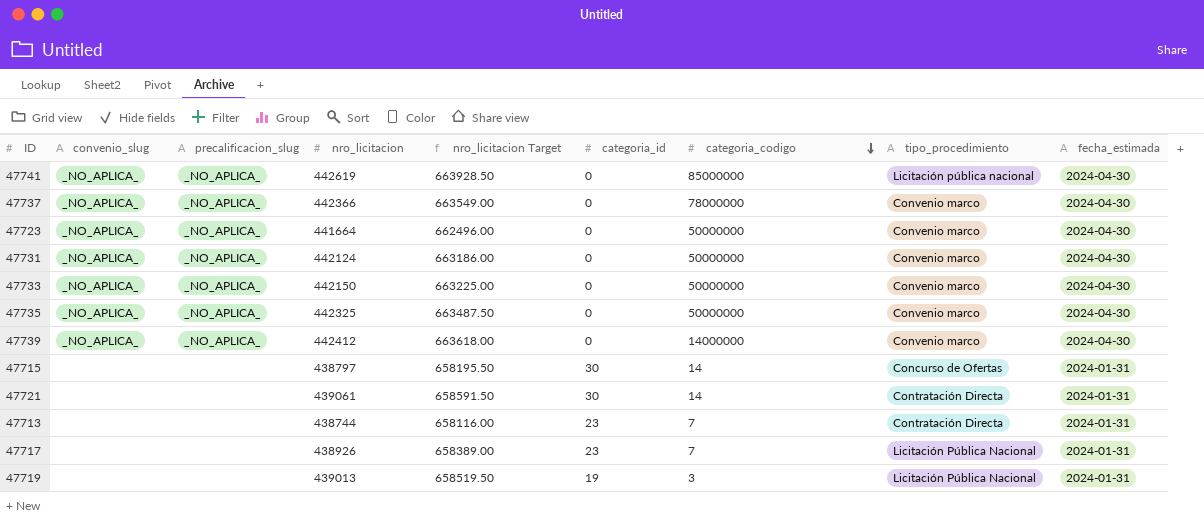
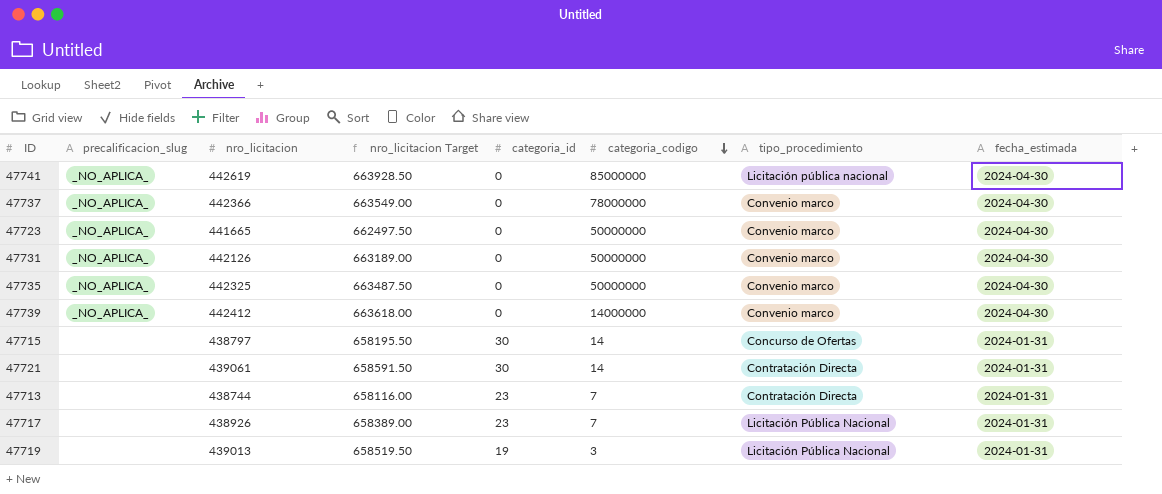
column convenio_slug | position: 2 -> none
row 47733: _NO_APLICA_ | _NO_APLICA_ | 442150 | 663225.00 | 0 | 50000000 | Convenio marco | 2024-04-30 -> none
47723 | nro_licitacion: 441664 -> 441665
47723 | nro_licitacion Target: 662496.00 -> 662497.50
47731 | nro_licitacion: 442124 -> 442126
47731 | nro_licitacion Target: 663186.00 -> 663189.00

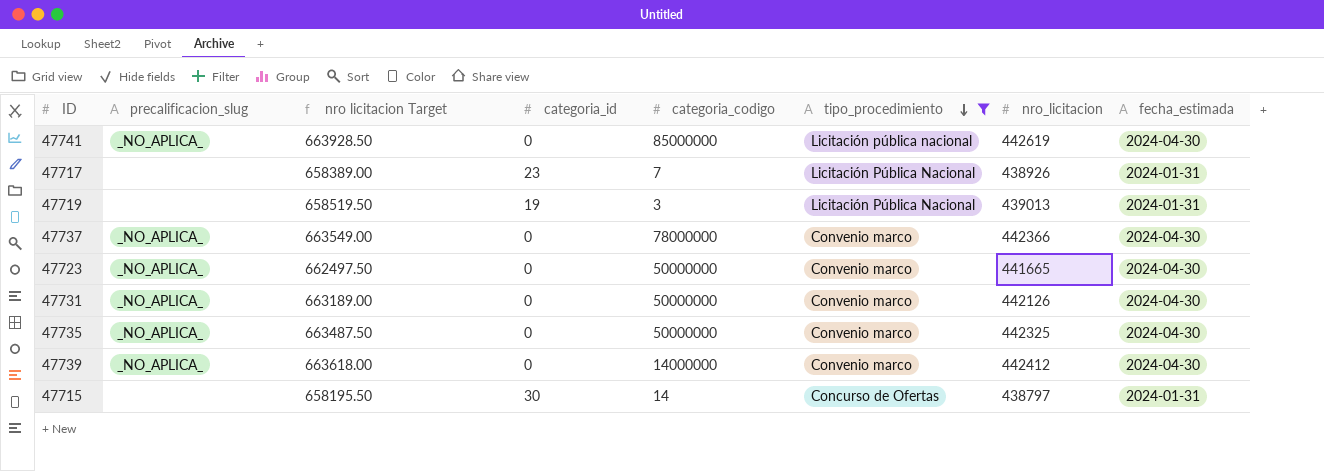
filter: none -> tipo_procedimiento != Contratación Directa
row order: categoria_codigo descending -> tipo_procedimiento descending
column name: nro_licitacion Target -> nro licitacion Target
column nro_licitacion | position: 3 -> 7

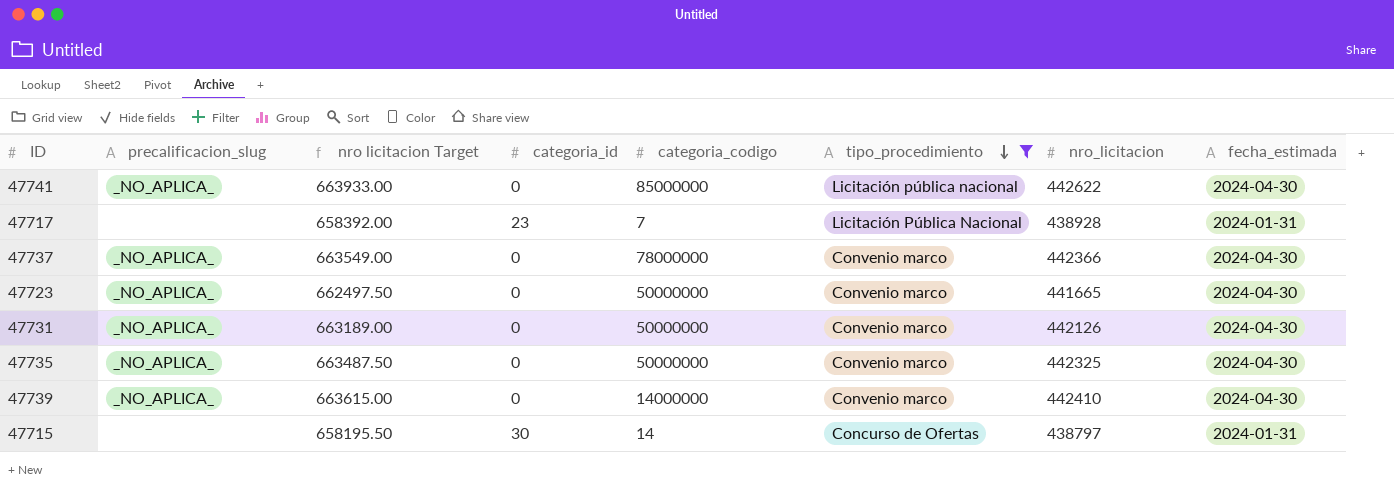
row 47719: none | 658519.50 | 19 | 3 | Licitación Pública Nacional | 439013 | 2024-01-31 -> none
47741 | nro licitacion Target: 663928.50 -> 663933.00
47741 | nro_licitacion: 442619 -> 442622
47717 | nro licitacion Target: 658389.00 -> 658392.00
47717 | nro_licitacion: 438926 -> 438928
47739 | nro licitacion Target: 663618.00 -> 663615.00
47739 | nro_licitacion: 442412 -> 442410

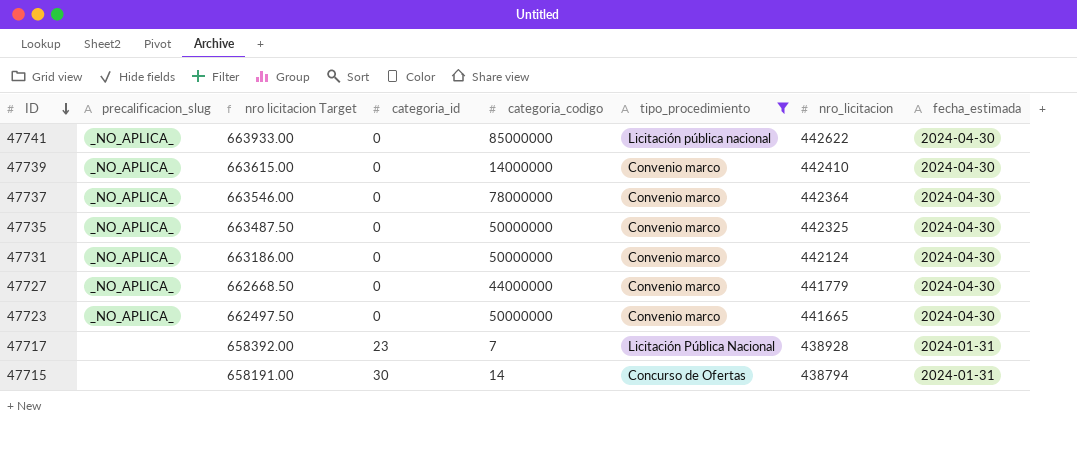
row order: tipo_procedimiento descending -> ID descending
47737 | nro licitacion Target: 663549.00 -> 663546.00
47737 | nro_licitacion: 442366 -> 442364
47731 | nro licitacion Target: 663189.00 -> 663186.00
47731 | nro_licitacion: 442126 -> 442124
row 47727: none -> _NO_APLICA_ | 662668.50 | 0 | 44000000 | Convenio marco | 441779 | 2024-04-30
47715 | nro licitacion Target: 658195.50 -> 658191.00
47715 | nro_licitacion: 438797 -> 438794

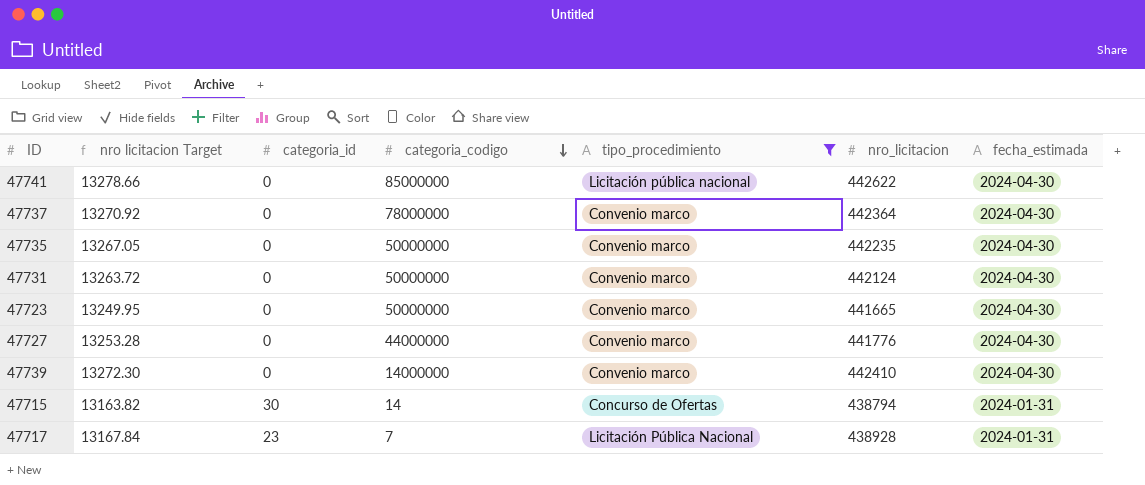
row order: ID descending -> categoria_codigo descending
column precalificacion_slug | position: 2 -> none
column nro licitacion Target | formula: [nro_licitacion] * 1.5 -> [nro_licitacion] * 0.03
47735 | nro_licitacion: 442325 -> 442235
47727 | nro_licitacion: 441779 -> 441776

